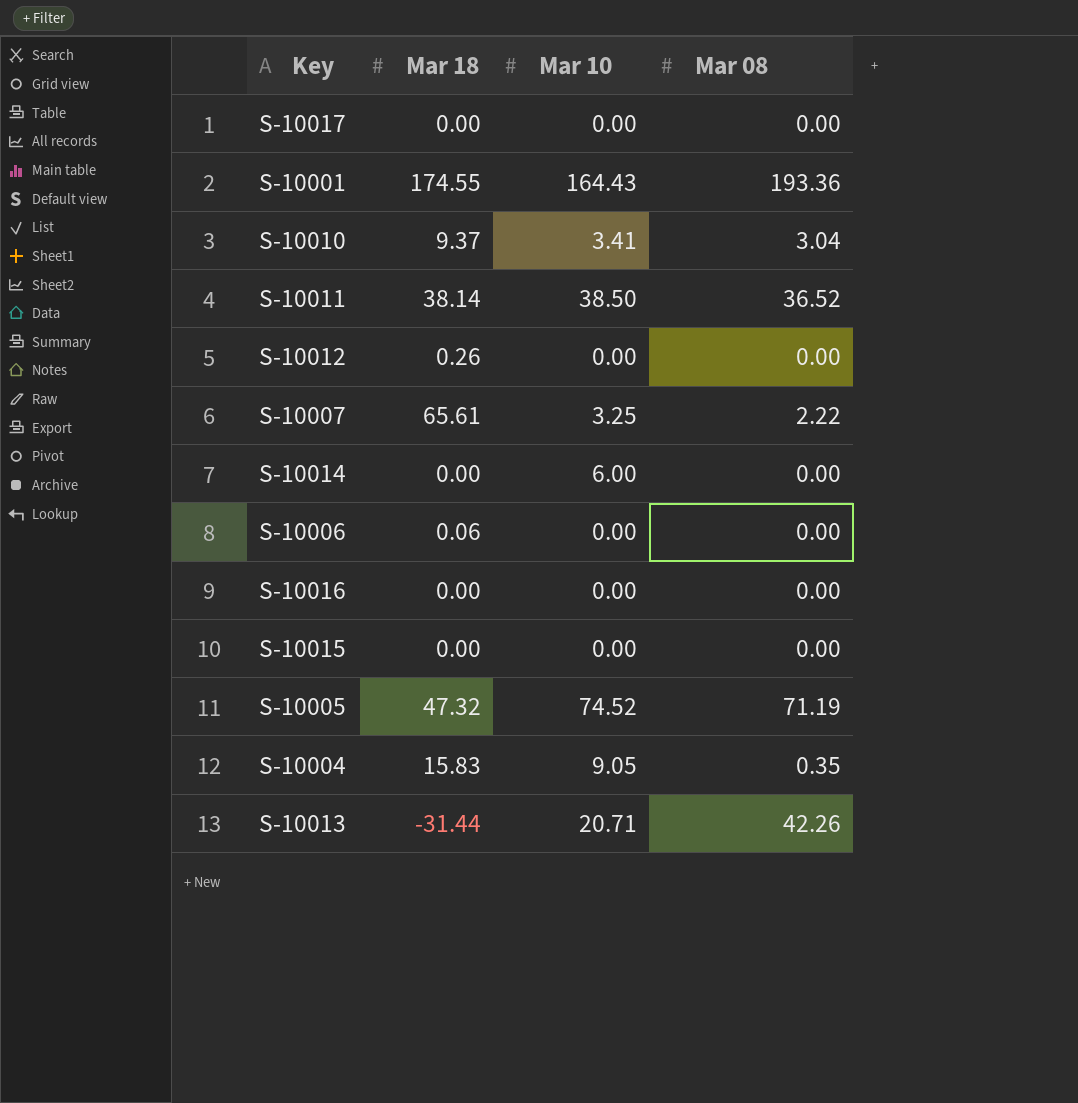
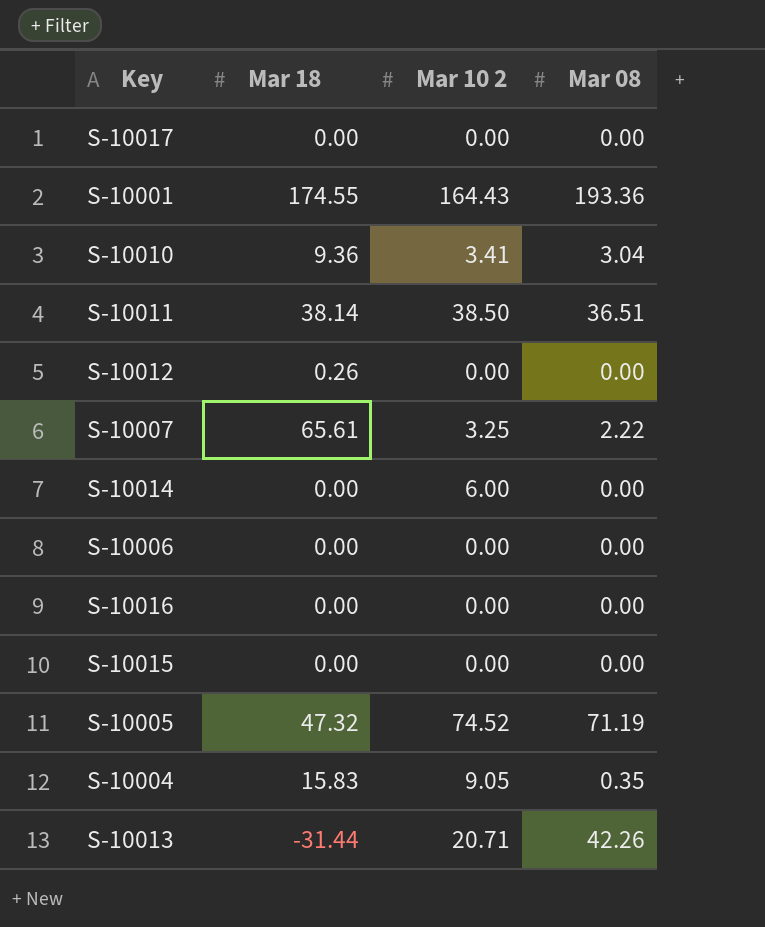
column name: Mar 10 -> Mar 10 2
S-10010 | Mar 18: 9.37 -> 9.36
S-10011 | Mar 08: 36.52 -> 36.51
S-10006 | Mar 18: 0.06 -> 0.00

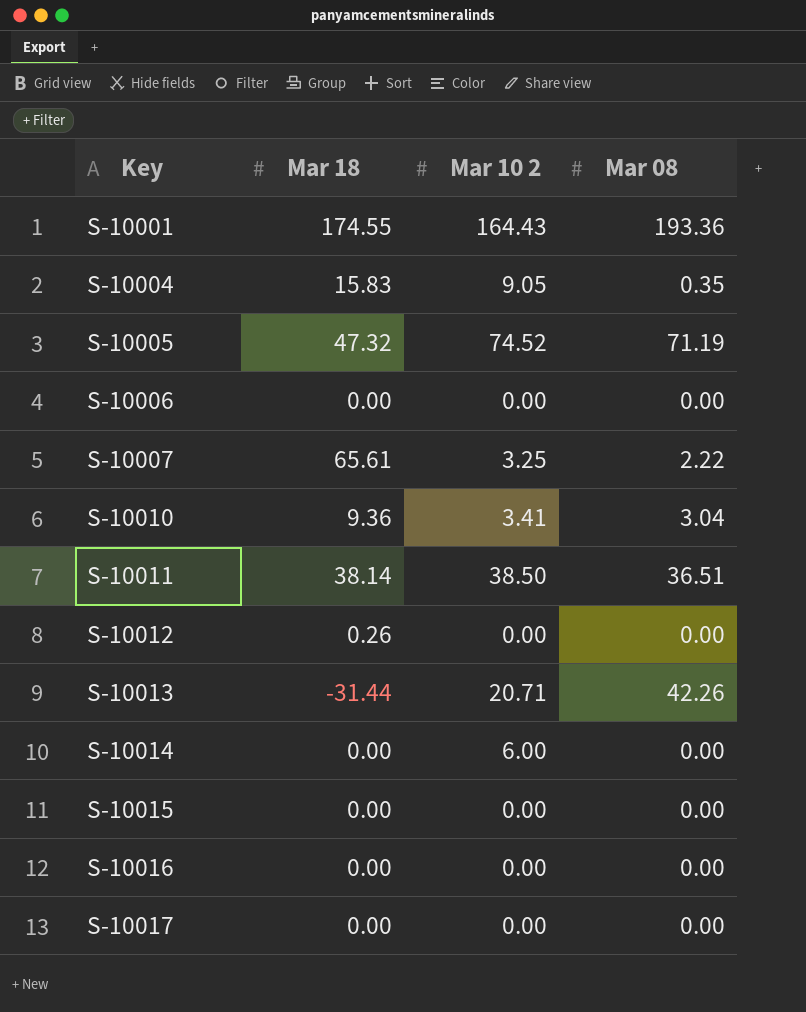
row order: none -> Key ascending

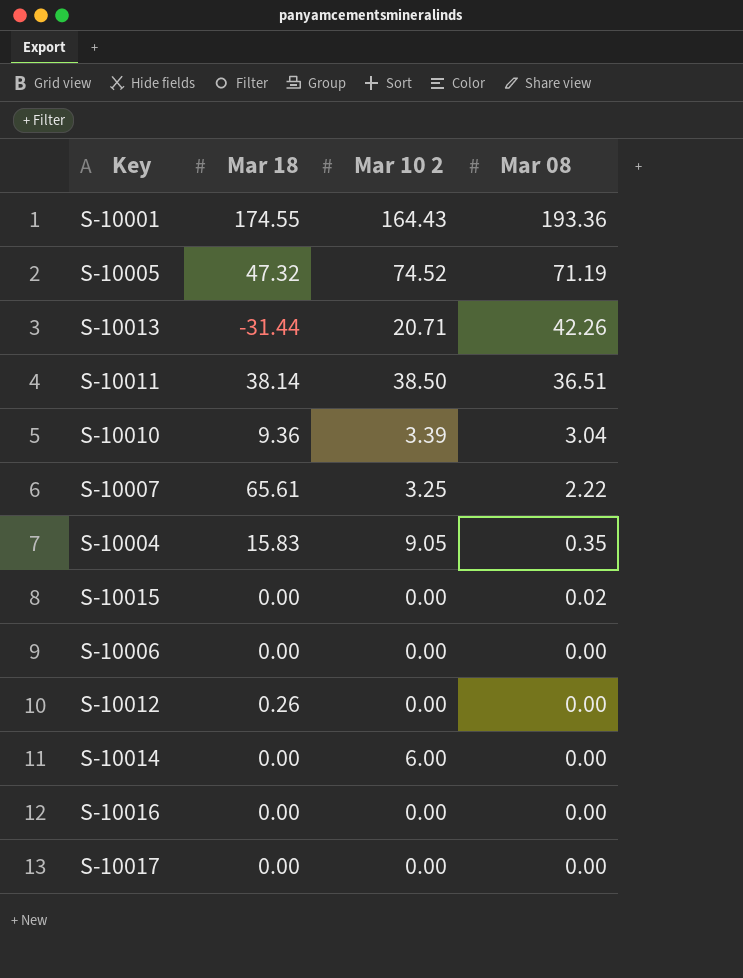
row order: Key ascending -> Mar 08 descending
S-10010 | Mar 10 2: 3.41 -> 3.39
S-10015 | Mar 08: 0.00 -> 0.02

